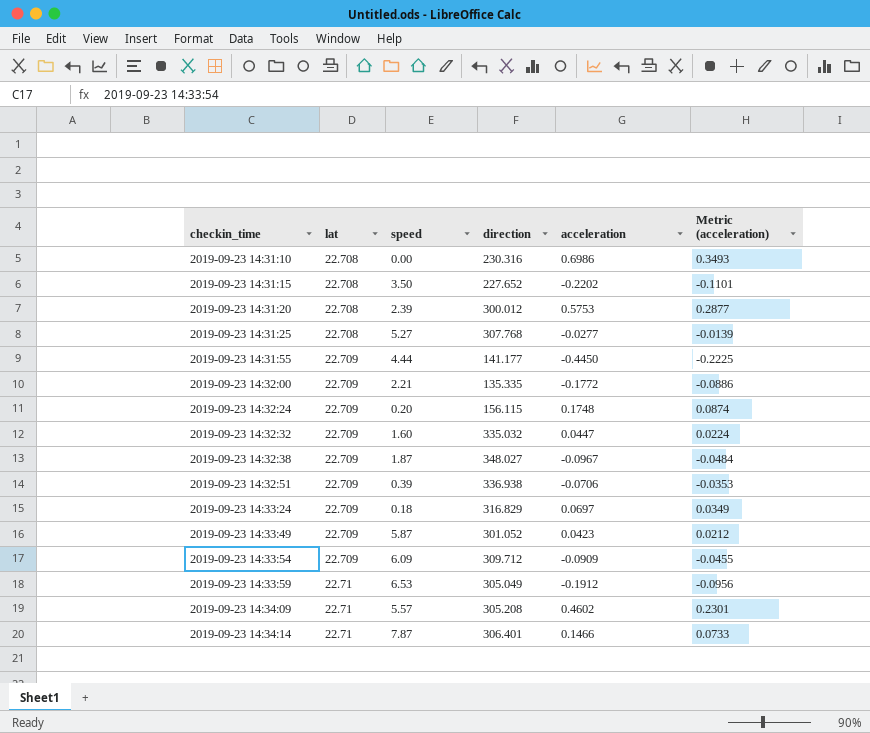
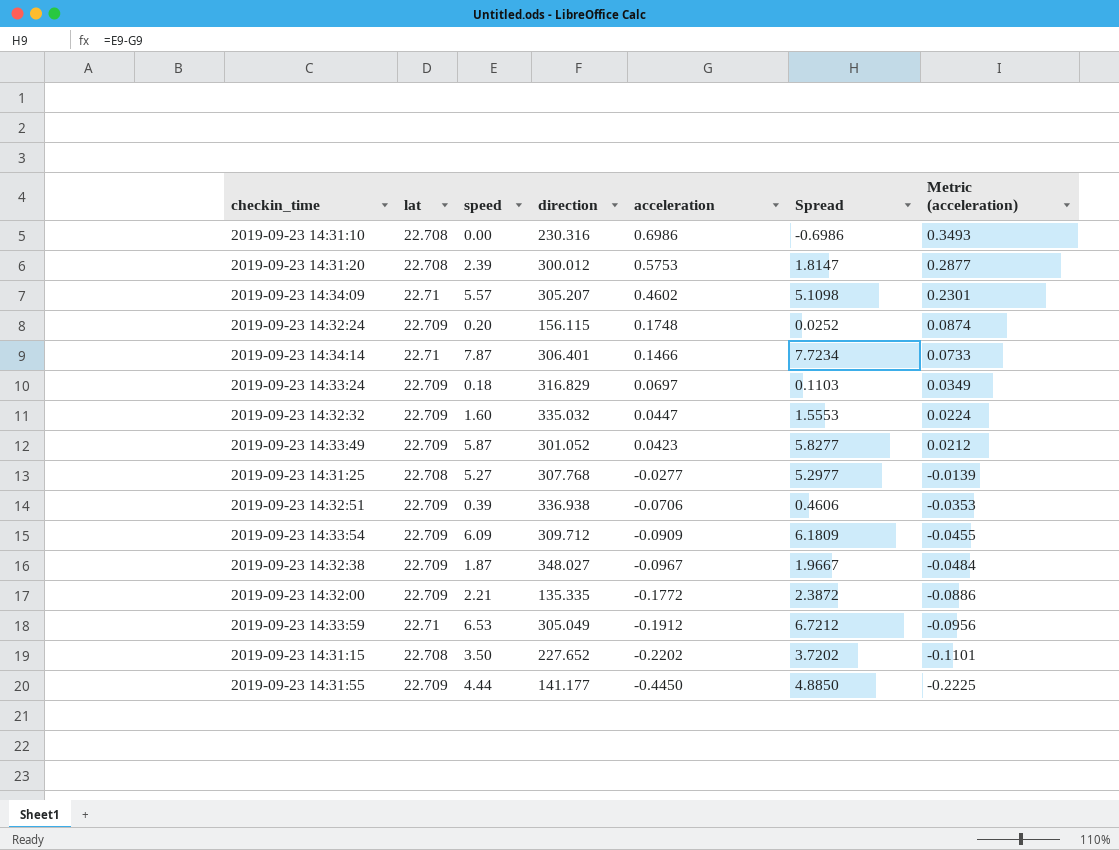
row order: checkin_time ascending -> acceleration descending
column Spread | formula: none -> [speed] - [acceleration]
2019-09-23 14:34:09 | direction: 305.208 -> 305.207

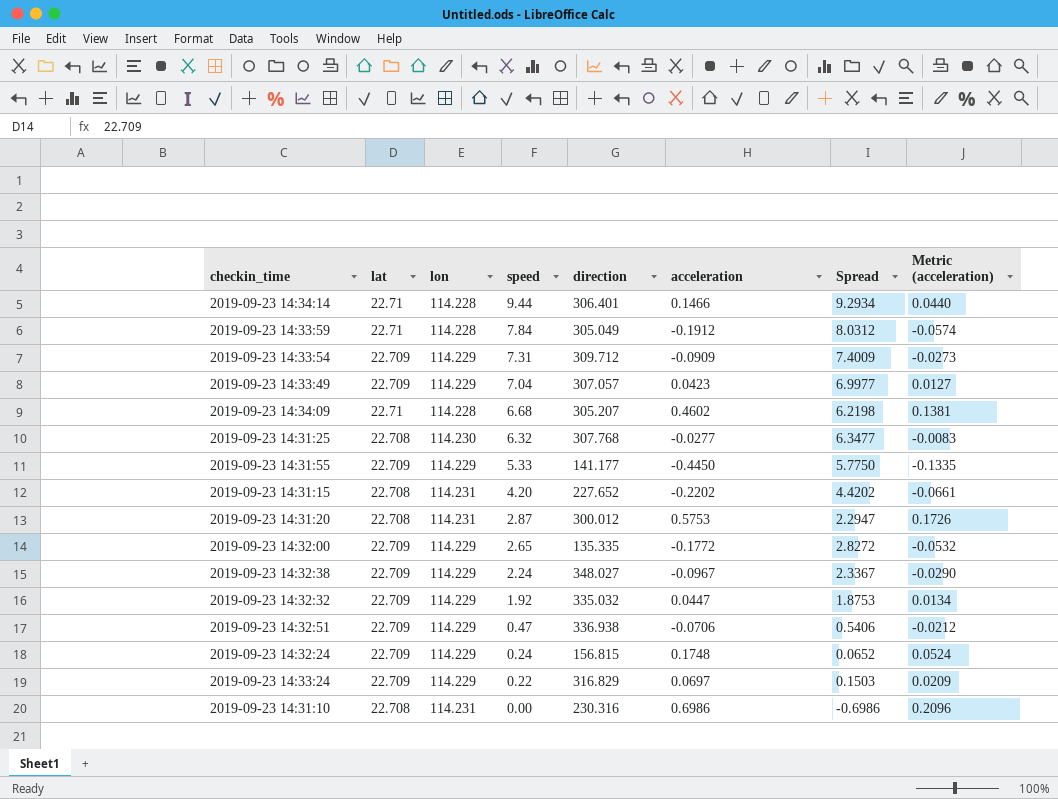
row order: acceleration descending -> speed descending
column lon | position: none -> 3
column Metric (acceleration) | formula: [acceleration] * 0.5 -> [acceleration] * 0.3
2019-09-23 14:34:14 | speed: 7.87 -> 9.44
2019-09-23 14:34:14 | Spread: 7.7234 -> 9.2934
2019-09-23 14:33:59 | speed: 6.53 -> 7.84
2019-09-23 14:33:59 | Spread: 6.7212 -> 8.0312
2019-09-23 14:33:54 | speed: 6.09 -> 7.31
2019-09-23 14:33:54 | Spread: 6.1809 -> 7.4009
2019-09-23 14:33:49 | speed: 5.87 -> 7.04
2019-09-23 14:33:49 | direction: 301.052 -> 307.057
2019-09-23 14:33:49 | Spread: 5.8277 -> 6.9977
2019-09-23 14:34:09 | speed: 5.57 -> 6.68
2019-09-23 14:34:09 | Spread: 5.1098 -> 6.2198
2019-09-23 14:31:25 | speed: 5.27 -> 6.32
2019-09-23 14:31:25 | Spread: 5.2977 -> 6.3477
2019-09-23 14:31:55 | speed: 4.44 -> 5.33
2019-09-23 14:31:55 | Spread: 4.8850 -> 5.7750
2019-09-23 14:31:15 | speed: 3.50 -> 4.20
2019-09-23 14:31:15 | Spread: 3.7202 -> 4.4202
2019-09-23 14:31:20 | speed: 2.39 -> 2.87
2019-09-23 14:31:20 | Spread: 1.8147 -> 2.2947
2019-09-23 14:32:00 | speed: 2.21 -> 2.65
2019-09-23 14:32:00 | Spread: 2.3872 -> 2.8272
2019-09-23 14:32:38 | speed: 1.87 -> 2.24
2019-09-23 14:32:38 | Spread: 1.9667 -> 2.3367
2019-09-23 14:32:32 | speed: 1.60 -> 1.92
2019-09-23 14:32:32 | Spread: 1.5553 -> 1.8753
2019-09-23 14:32:51 | speed: 0.39 -> 0.47
2019-09-23 14:32:51 | Spread: 0.4606 -> 0.5406
2019-09-23 14:32:24 | speed: 0.20 -> 0.24
2019-09-23 14:32:24 | direction: 156.115 -> 156.815
2019-09-23 14:32:24 | Spread: 0.0252 -> 0.0652
2019-09-23 14:33:24 | speed: 0.18 -> 0.22
2019-09-23 14:33:24 | Spread: 0.1103 -> 0.1503

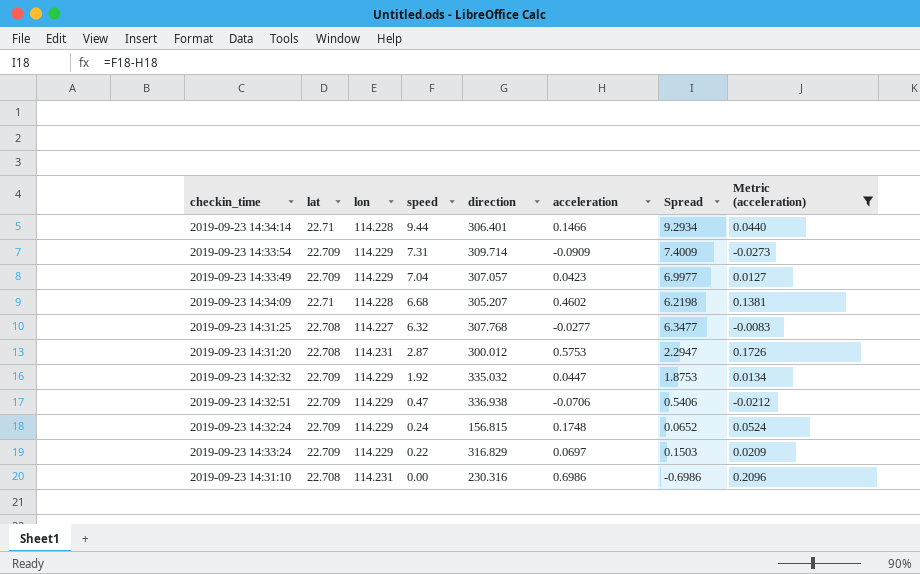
filter: none -> Metric (acceleration) >= -0.0273
2019-09-23 14:33:54 | direction: 309.712 -> 309.714
2019-09-23 14:31:25 | lon: 114.230 -> 114.227

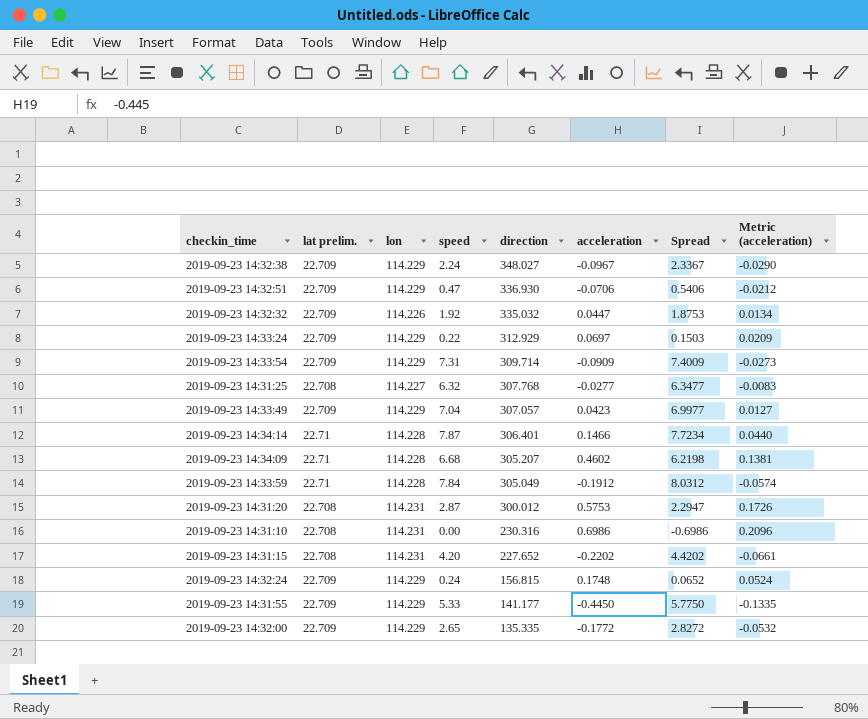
filter: Metric (acceleration) >= -0.0273 -> none
row order: speed descending -> direction descending
column name: lat -> lat prelim.
2019-09-23 14:32:51 | direction: 336.938 -> 336.930
2019-09-23 14:32:32 | lon: 114.229 -> 114.226
2019-09-23 14:33:24 | direction: 316.829 -> 312.929
2019-09-23 14:34:14 | speed: 9.44 -> 7.87
2019-09-23 14:34:14 | Spread: 9.2934 -> 7.7234

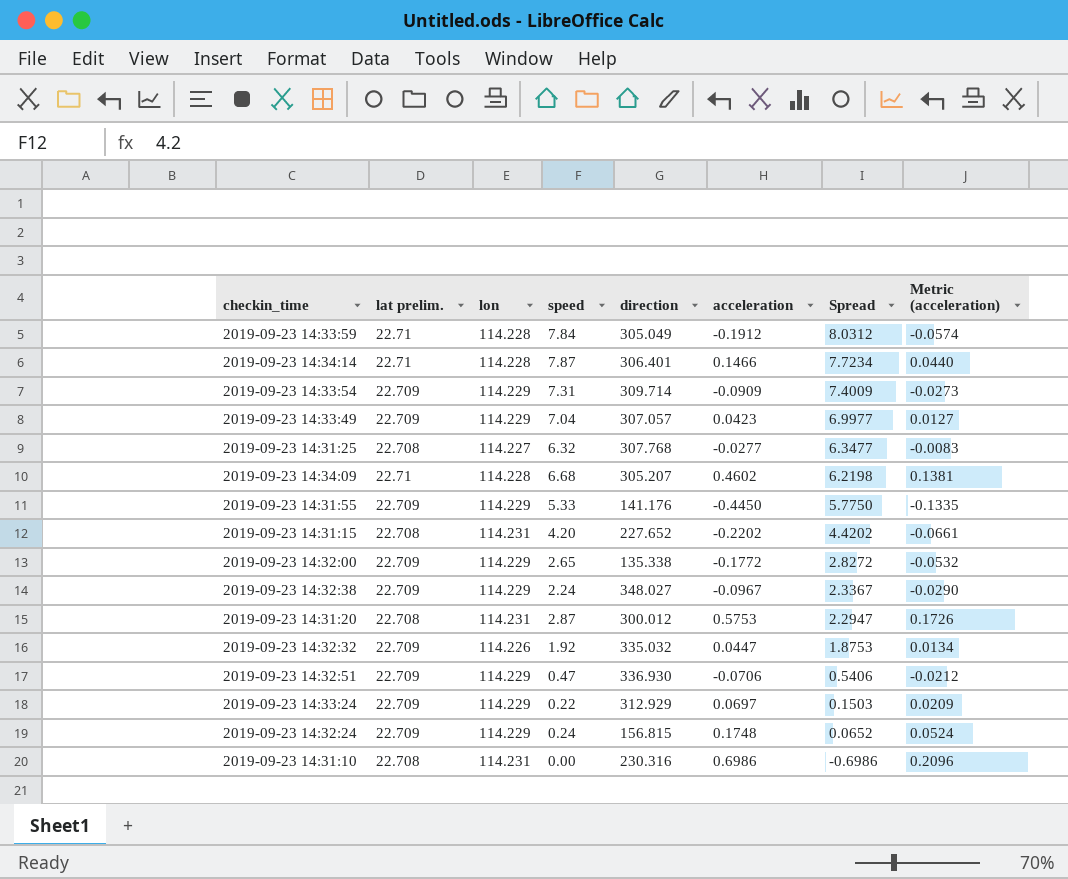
row order: direction descending -> Spread descending
2019-09-23 14:31:55 | direction: 141.177 -> 141.176
2019-09-23 14:32:00 | direction: 135.335 -> 135.338

